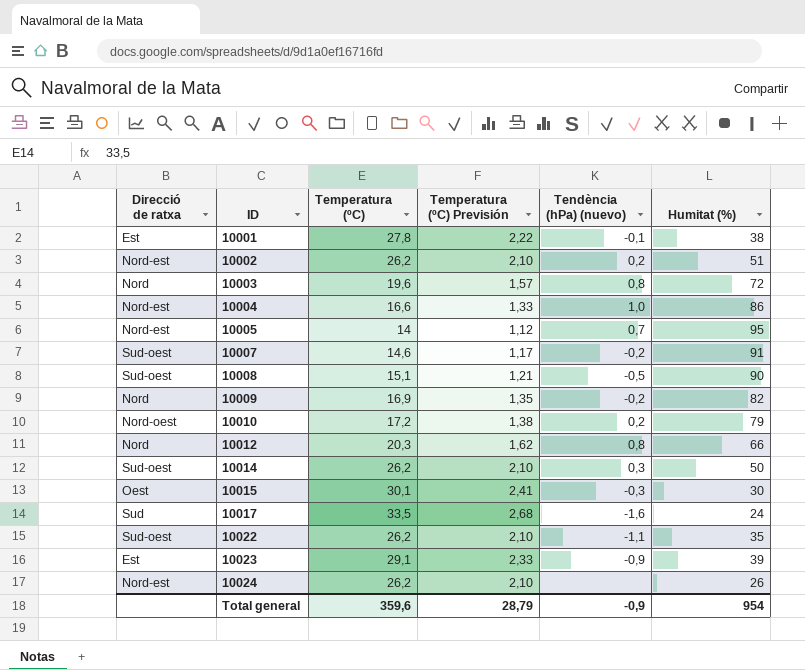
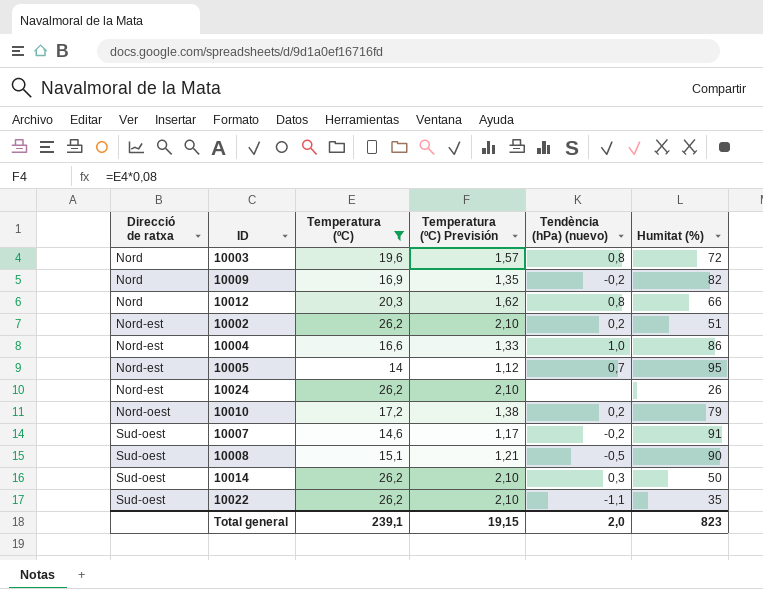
filter: none -> Temperatura (ºC) <= 26,2
row order: ID ascending -> Direcció de ratxa ascending
Total general | Temperatura (ºC): 359,6 -> 239,1
Total general | Temperatura (ºC) Previsión: 28,79 -> 19,15
Total general | Tendència (hPa) (nuevo): -0,9 -> 2,0
Total general | Humitat (%): 954 -> 823

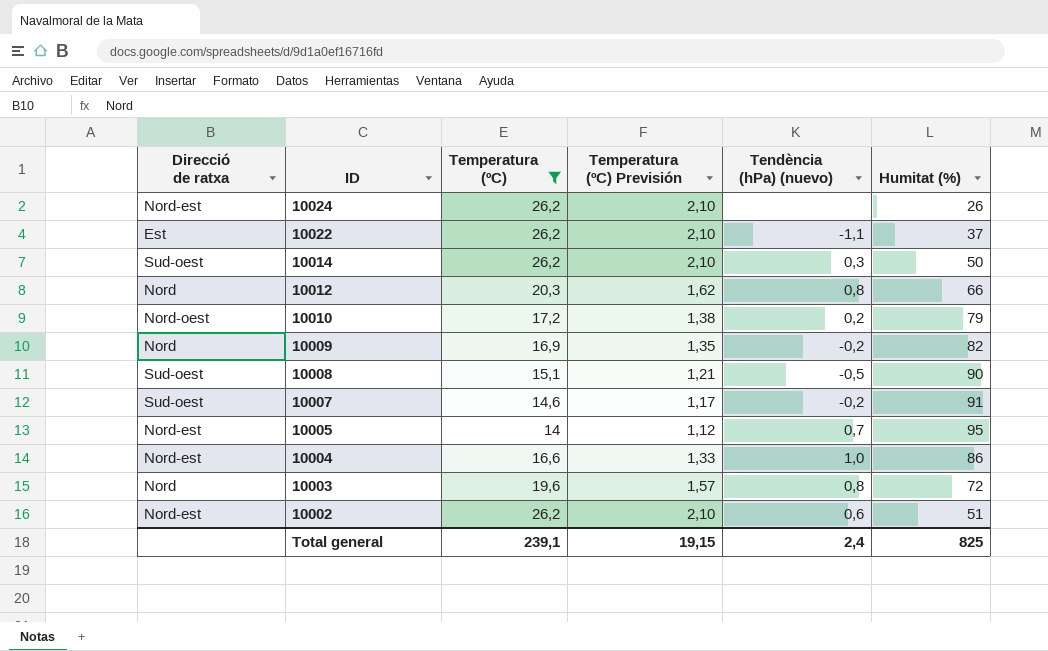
row order: Direcció de ratxa ascending -> ID descending
10022 | Direcció de ratxa: Sud-oest -> Est
10022 | Humitat (%): 35 -> 37
10002 | Tendència (hPa) (nuevo): 0,2 -> 0,6
Total general | Tendència (hPa) (nuevo): 2,0 -> 2,4
Total general | Humitat (%): 823 -> 825

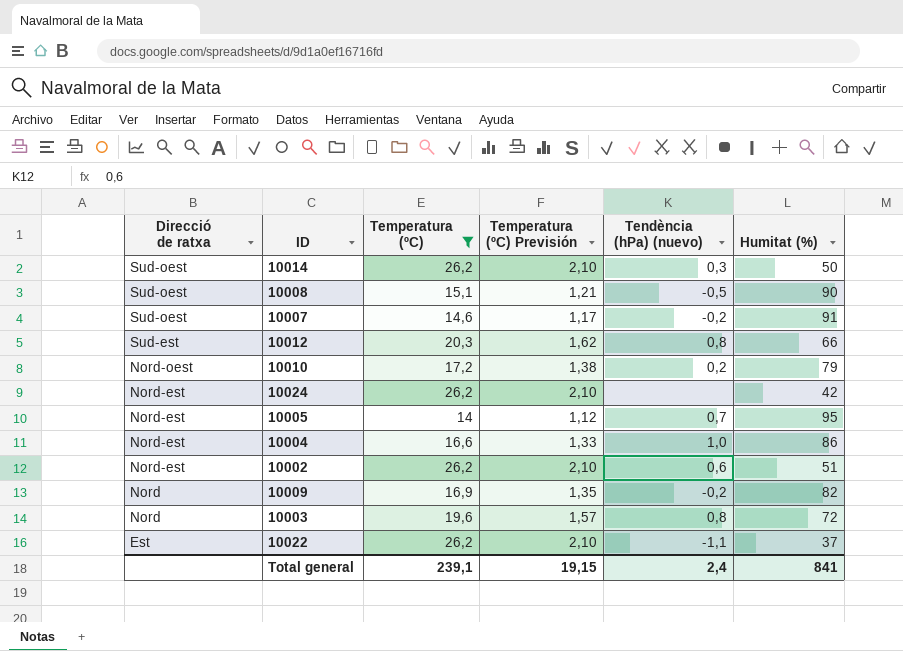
row order: ID descending -> Direcció de ratxa descending
10012 | Direcció de ratxa: Nord -> Sud-est
10024 | Humitat (%): 26 -> 42
Total general | Humitat (%): 825 -> 841

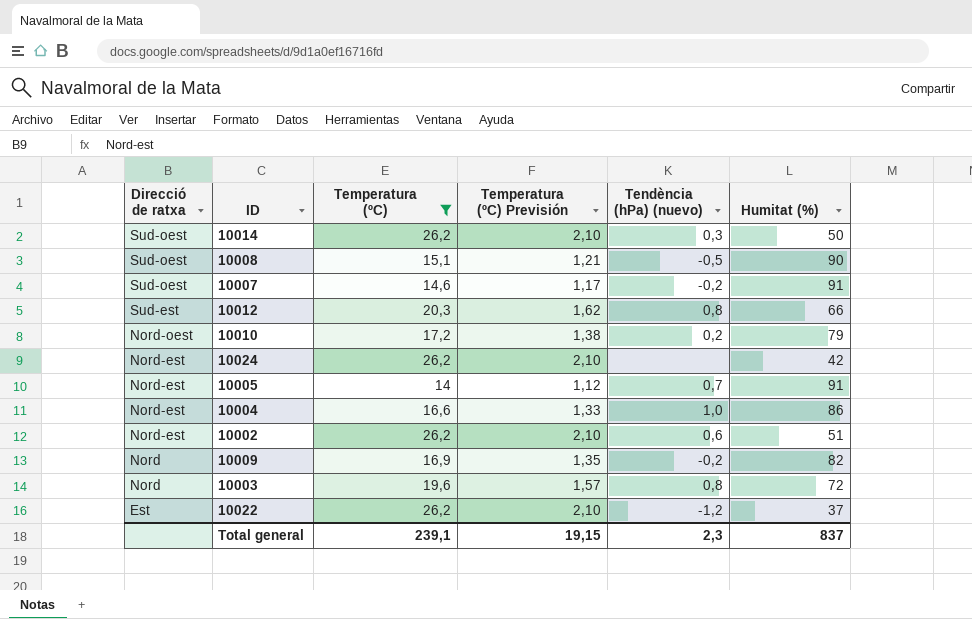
10005 | Humitat (%): 95 -> 91
10022 | Tendència (hPa) (nuevo): -1,1 -> -1,2
Total general | Tendència (hPa) (nuevo): 2,4 -> 2,3
Total general | Humitat (%): 841 -> 837

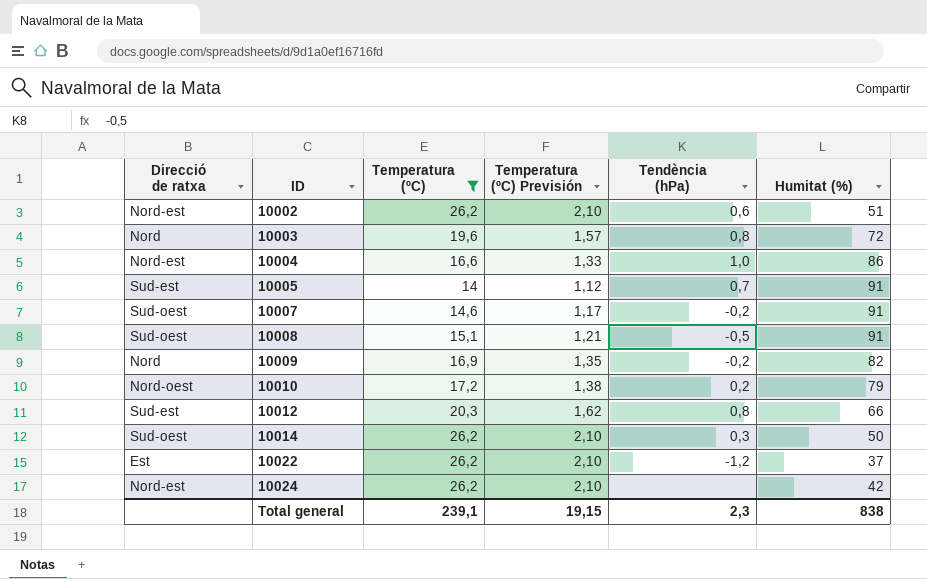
row order: Direcció de ratxa descending -> ID ascending
column name: Tendència (hPa) (nuevo) -> Tendència (hPa)
10005 | Direcció de ratxa: Nord-est -> Sud-est
10008 | Humitat (%): 90 -> 91
Total general | Humitat (%): 837 -> 838

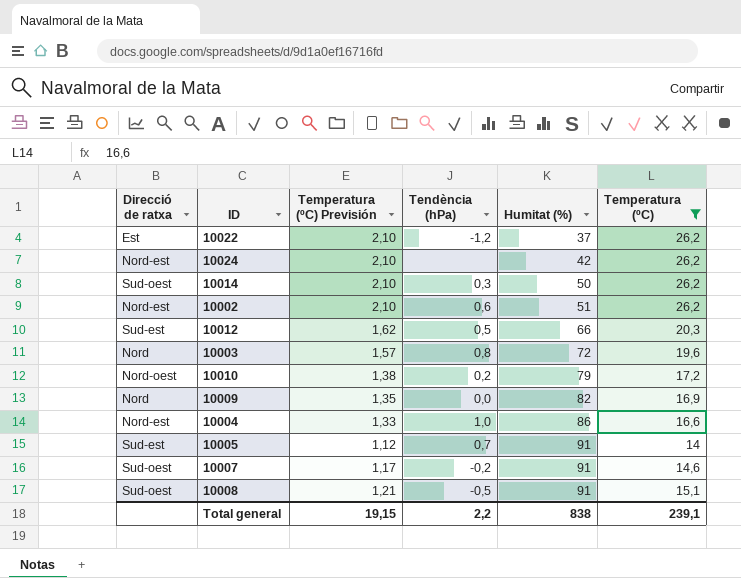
row order: ID ascending -> Humitat (%) ascending
column Temperatura (ºC) | position: 3 -> 6
10012 | Tendència (hPa): 0,8 -> 0,5
10009 | Tendència (hPa): -0,2 -> 0,0
Total general | Tendència (hPa): 2,3 -> 2,2

